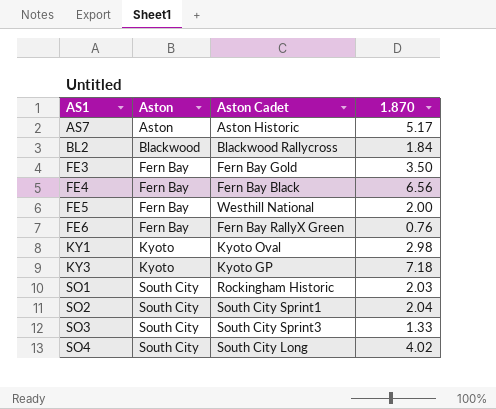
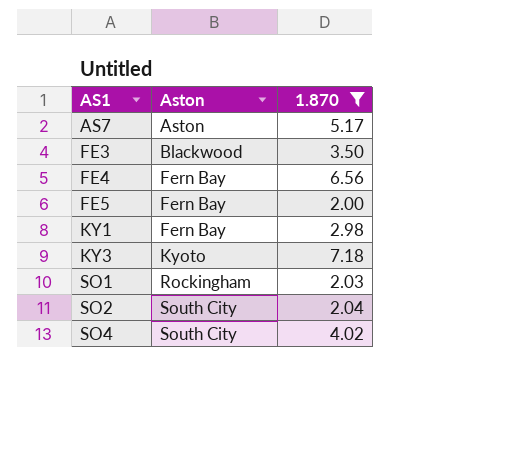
filter: none -> 1.870 >= 2.00
column Aston Cadet | position: 3 -> none
FE3 | Aston: Fern Bay -> Blackwood
KY1 | Aston: Kyoto -> Fern Bay
SO1 | Aston: South City -> Rockingham

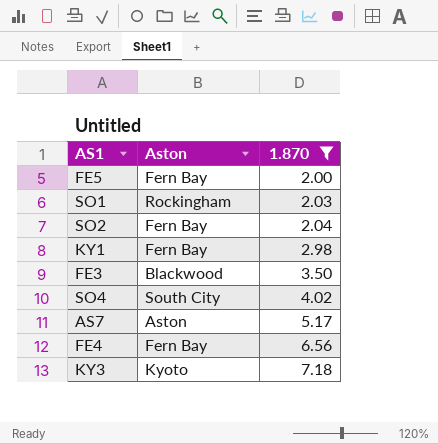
row order: AS1 ascending -> 1.870 ascending
SO2 | Aston: South City -> Fern Bay

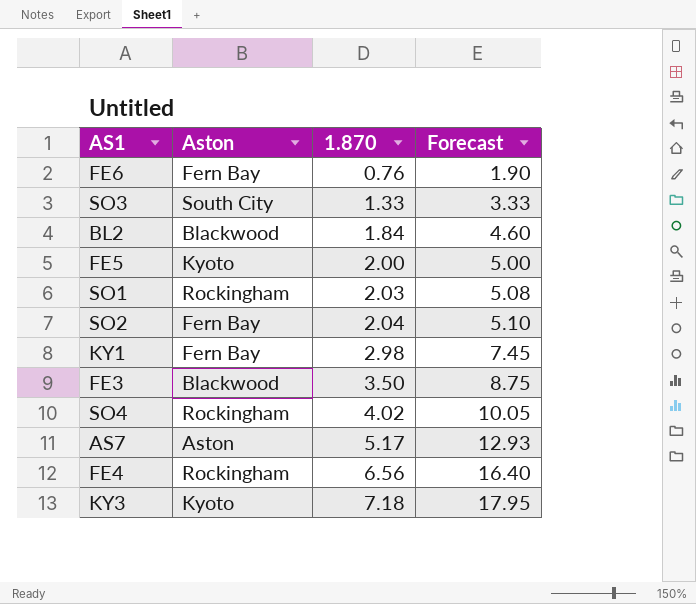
filter: 1.870 >= 2.00 -> none
column Forecast | formula: none -> [1.870] * 2.5
FE5 | Aston: Fern Bay -> Kyoto
SO4 | Aston: South City -> Rockingham
FE4 | Aston: Fern Bay -> Rockingham

